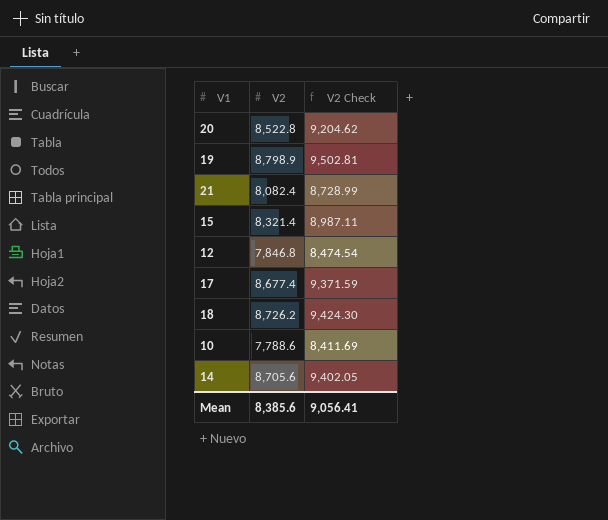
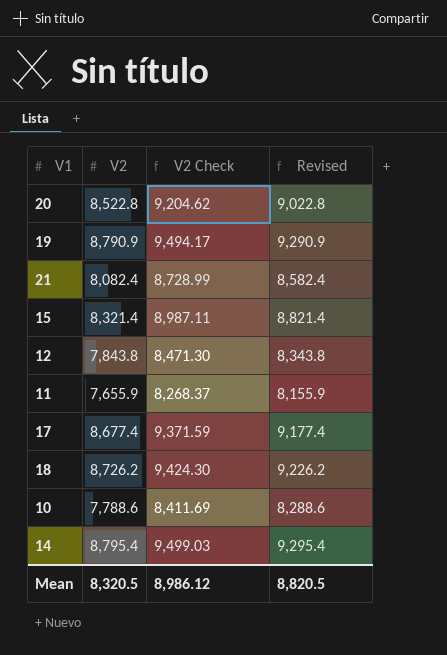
column Revised | formula: none -> [V2] + 500
19 | V2: 8,798.9 -> 8,790.9
19 | V2 Check: 9,502.81 -> 9,494.17
12 | V2: 7,846.8 -> 7,843.8
12 | V2 Check: 8,474.54 -> 8,471.30
row 11: none -> 7,655.9 | 8,268.37 | 8,155.9
14 | V2: 8,705.6 -> 8,795.4
14 | V2 Check: 9,402.05 -> 9,499.03
Mean | V2: 8,385.6 -> 8,320.5
Mean | V2 Check: 9,056.41 -> 8,986.12

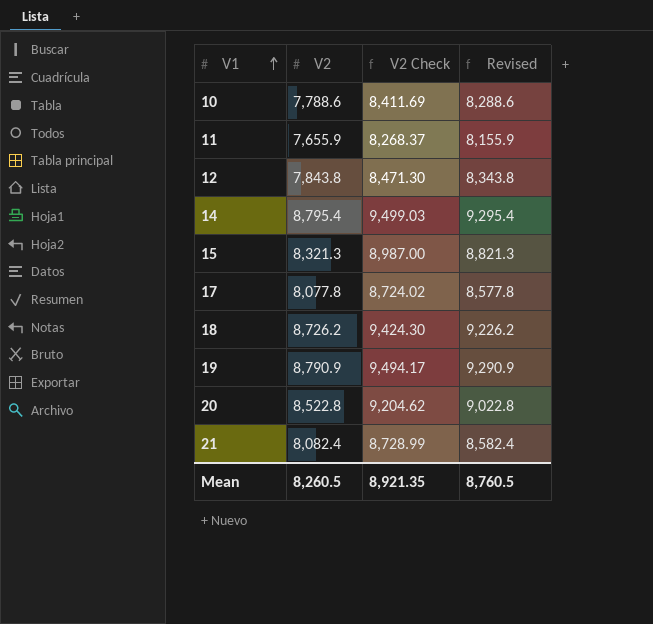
row order: none -> V1 ascending
15 | V2: 8,321.4 -> 8,321.3
15 | V2 Check: 8,987.11 -> 8,987.00
15 | Revised: 8,821.4 -> 8,821.3
17 | V2: 8,677.4 -> 8,077.8
17 | V2 Check: 9,371.59 -> 8,724.02
17 | Revised: 9,177.4 -> 8,577.8
Mean | V2: 8,320.5 -> 8,260.5
Mean | V2 Check: 8,986.12 -> 8,921.35
Mean | Revised: 8,820.5 -> 8,760.5

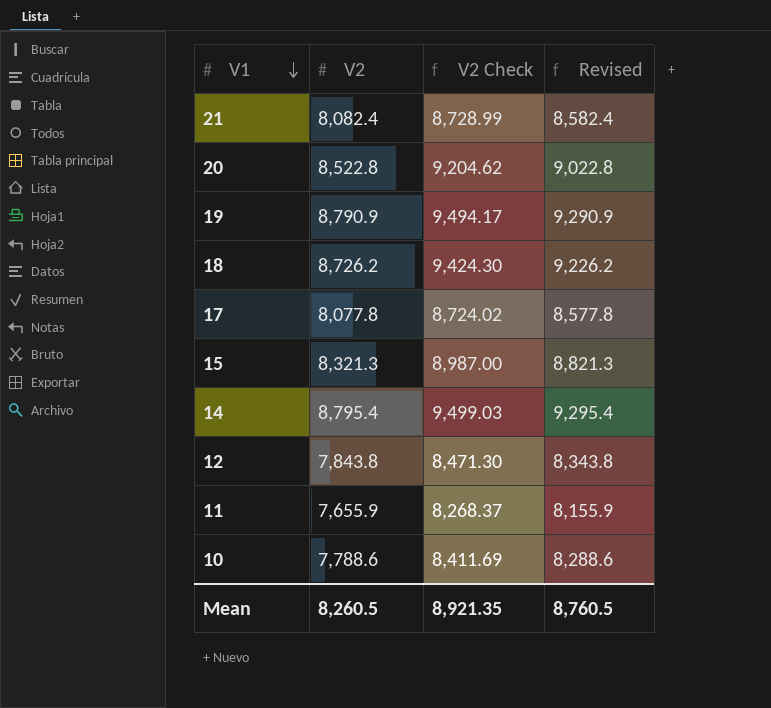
row order: V1 ascending -> V1 descending

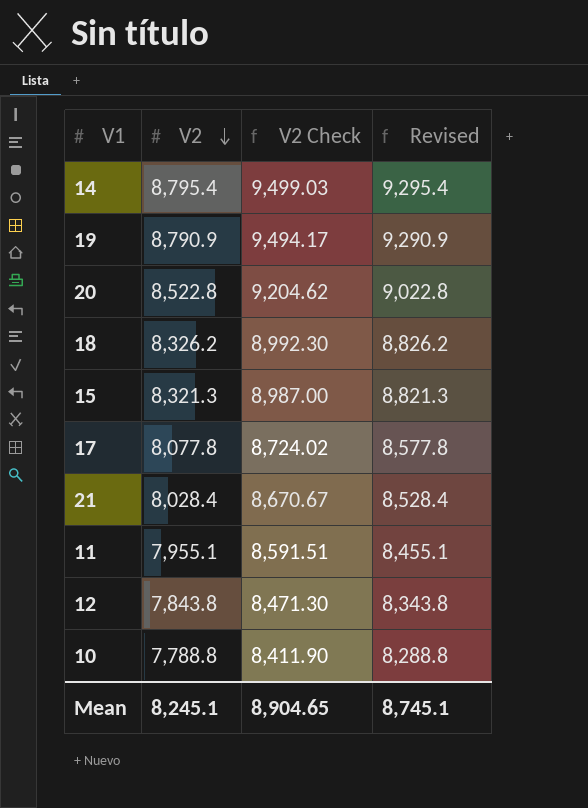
row order: V1 descending -> V2 descending
18 | V2: 8,726.2 -> 8,326.2
18 | V2 Check: 9,424.30 -> 8,992.30
18 | Revised: 9,226.2 -> 8,826.2
21 | V2: 8,082.4 -> 8,028.4
21 | V2 Check: 8,728.99 -> 8,670.67
21 | Revised: 8,582.4 -> 8,528.4
11 | V2: 7,655.9 -> 7,955.1
11 | V2 Check: 8,268.37 -> 8,591.51
11 | Revised: 8,155.9 -> 8,455.1
10 | V2: 7,788.6 -> 7,788.8
10 | V2 Check: 8,411.69 -> 8,411.90
10 | Revised: 8,288.6 -> 8,288.8
Mean | V2: 8,260.5 -> 8,245.1
Mean | V2 Check: 8,921.35 -> 8,904.65
Mean | Revised: 8,760.5 -> 8,745.1

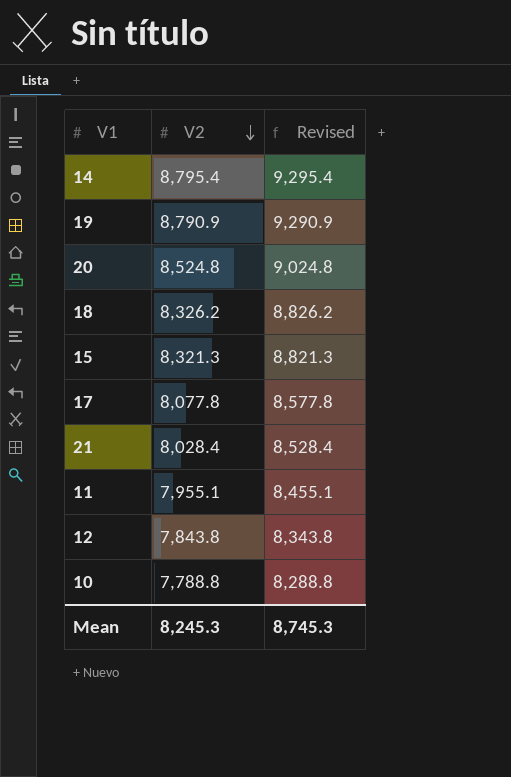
column V2 Check | formula: [V2] * 1.08 -> none
20 | V2: 8,522.8 -> 8,524.8
20 | Revised: 9,022.8 -> 9,024.8
Mean | V2: 8,245.1 -> 8,245.3
Mean | Revised: 8,745.1 -> 8,745.3

